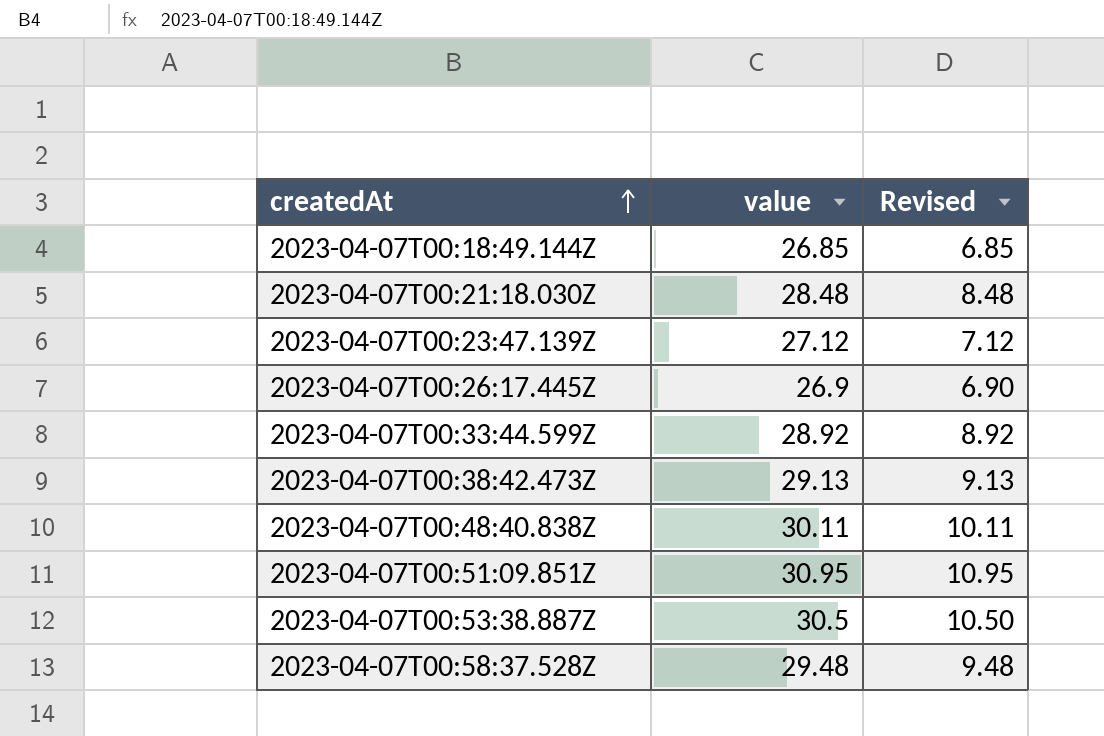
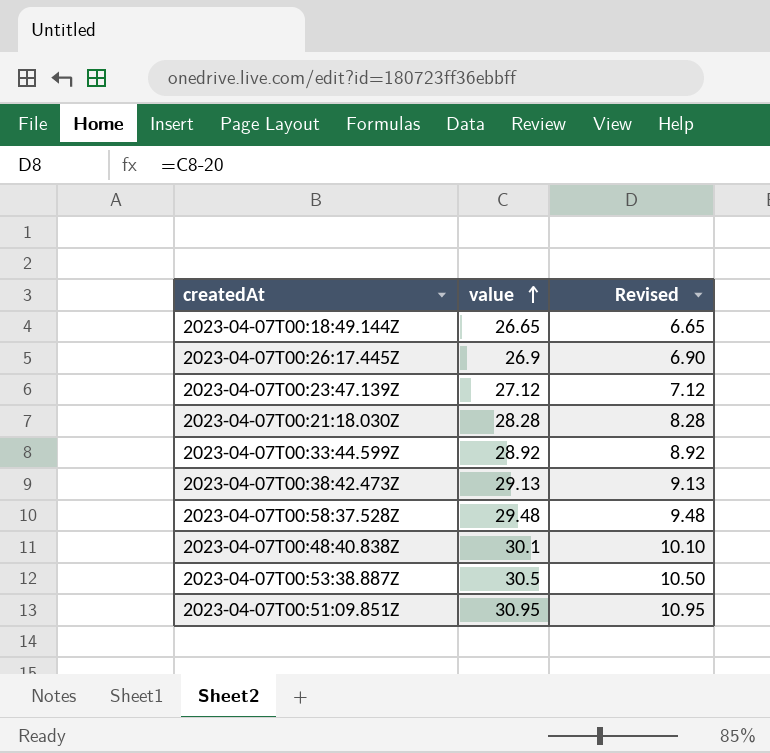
row order: createdAt ascending -> value ascending
2023-04-07T00:18:49.144Z | value: 26.85 -> 26.65
2023-04-07T00:18:49.144Z | Revised: 6.85 -> 6.65
2023-04-07T00:21:18.030Z | value: 28.48 -> 28.28
2023-04-07T00:21:18.030Z | Revised: 8.48 -> 8.28
2023-04-07T00:48:40.838Z | value: 30.11 -> 30.1
2023-04-07T00:48:40.838Z | Revised: 10.11 -> 10.10

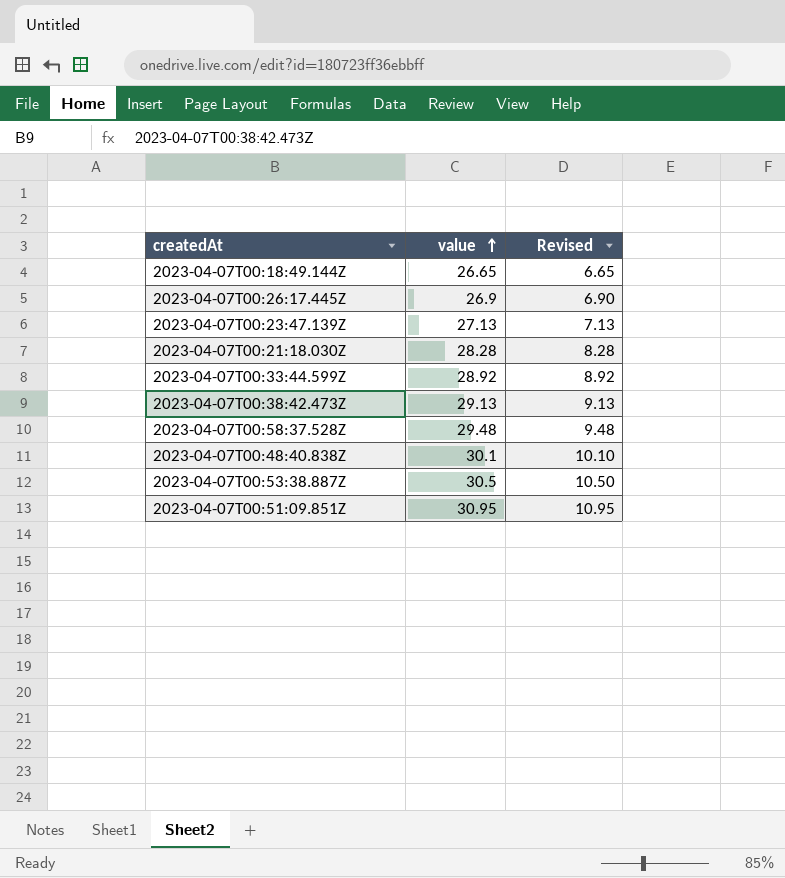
2023-04-07T00:23:47.139Z | value: 27.12 -> 27.13
2023-04-07T00:23:47.139Z | Revised: 7.12 -> 7.13

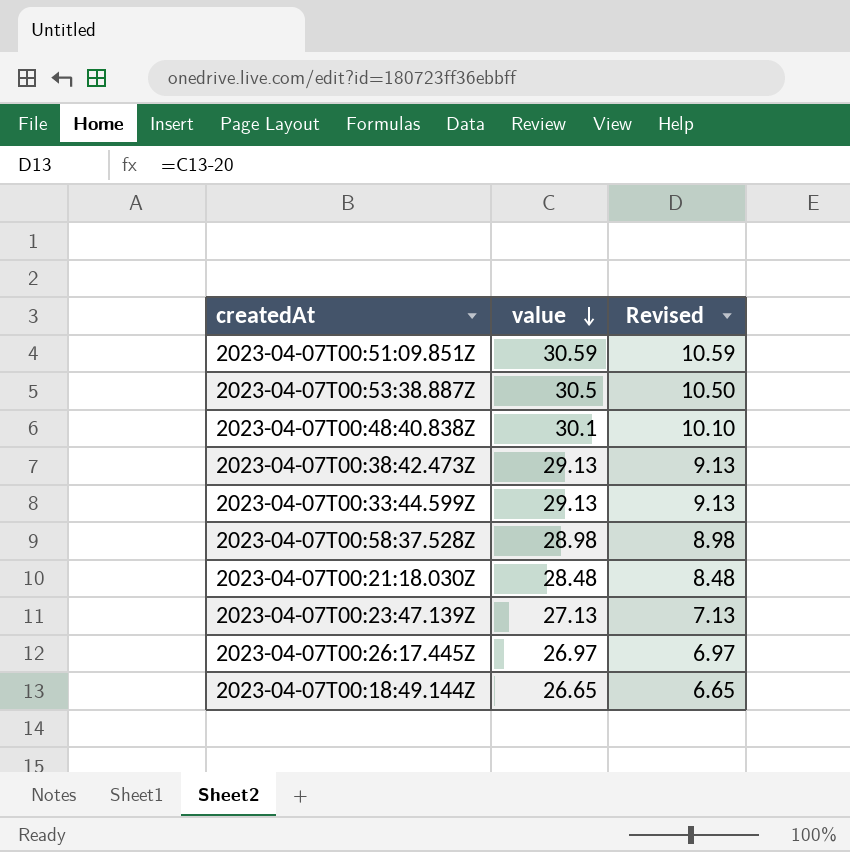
row order: value ascending -> value descending
2023-04-07T00:51:09.851Z | value: 30.95 -> 30.59
2023-04-07T00:51:09.851Z | Revised: 10.95 -> 10.59
2023-04-07T00:33:44.599Z | value: 28.92 -> 29.13
2023-04-07T00:33:44.599Z | Revised: 8.92 -> 9.13
2023-04-07T00:58:37.528Z | value: 29.48 -> 28.98
2023-04-07T00:58:37.528Z | Revised: 9.48 -> 8.98
2023-04-07T00:21:18.030Z | value: 28.28 -> 28.48
2023-04-07T00:21:18.030Z | Revised: 8.28 -> 8.48
2023-04-07T00:26:17.445Z | value: 26.9 -> 26.97
2023-04-07T00:26:17.445Z | Revised: 6.90 -> 6.97

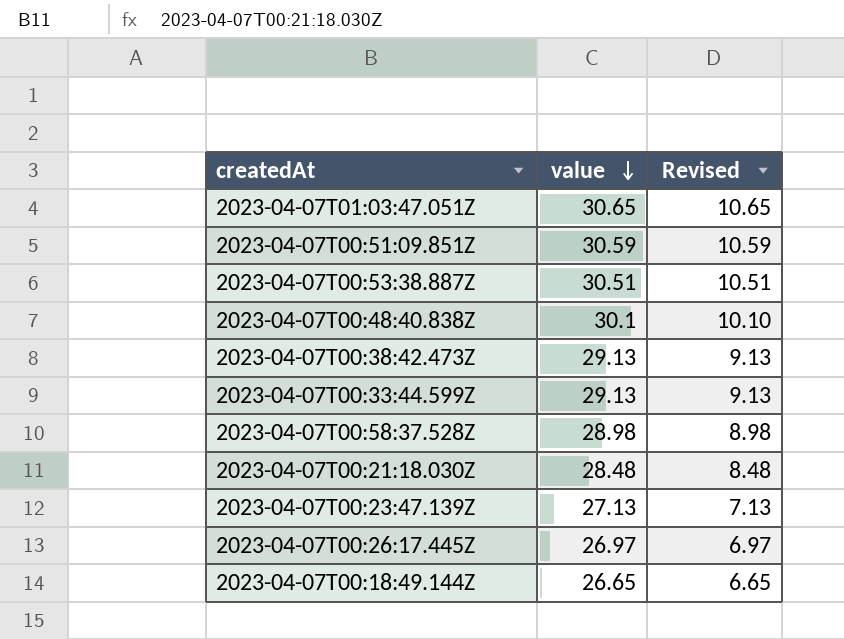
row 2023-04-07T01:03:47.051Z: none -> 30.65 | 10.65
2023-04-07T00:53:38.887Z | value: 30.5 -> 30.51
2023-04-07T00:53:38.887Z | Revised: 10.50 -> 10.51

